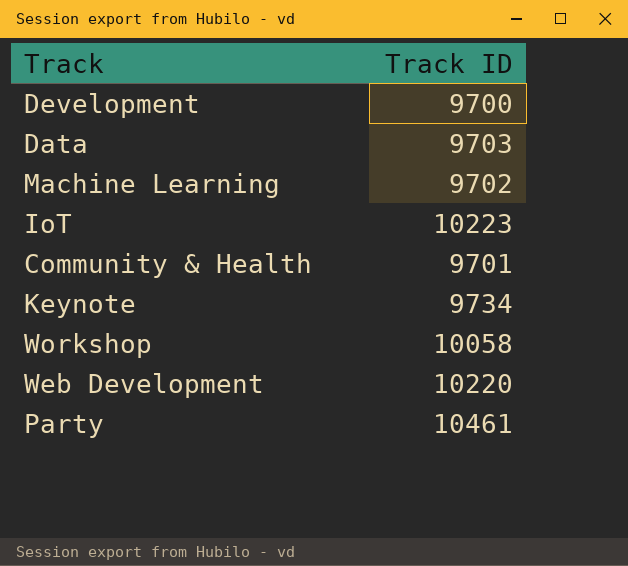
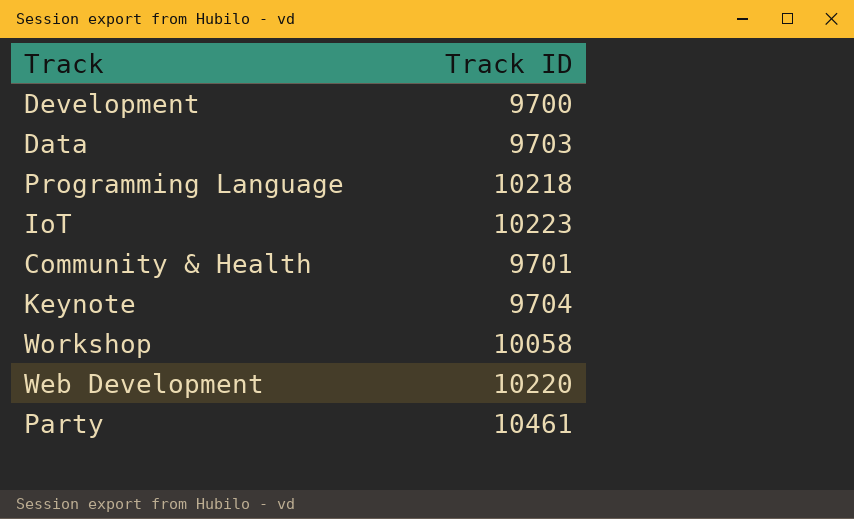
row Machine Learning: 9702 -> none
row Programming Language: none -> 10218
Keynote | Track ID: 9734 -> 9704

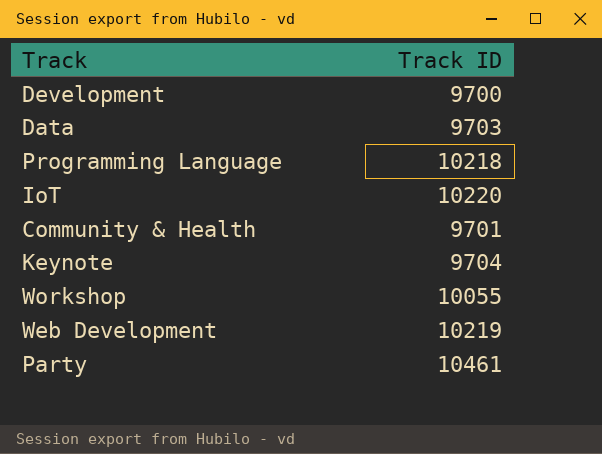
IoT | Track ID: 10223 -> 10220
Workshop | Track ID: 10058 -> 10055
Web Development | Track ID: 10220 -> 10219

